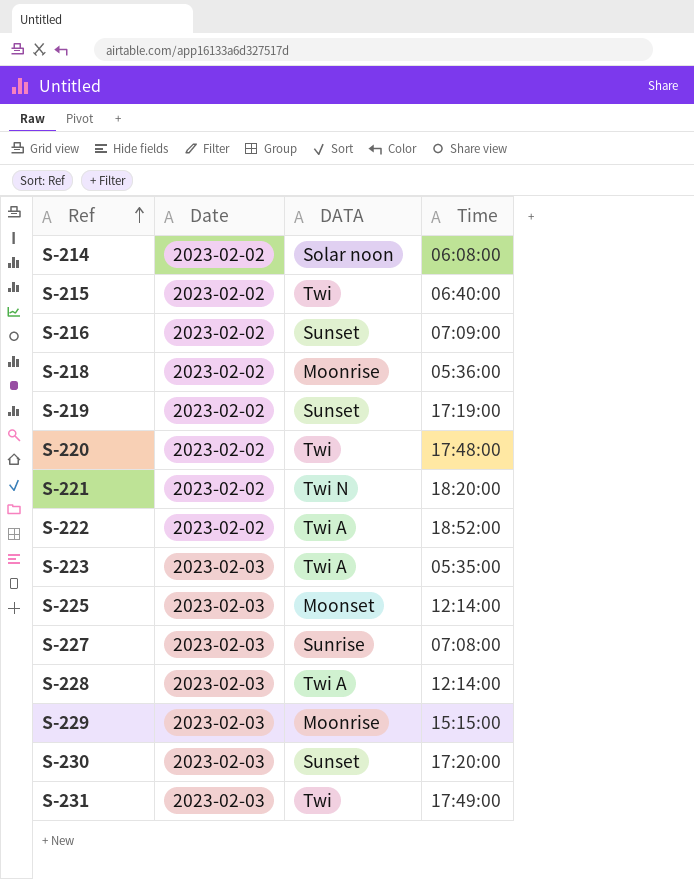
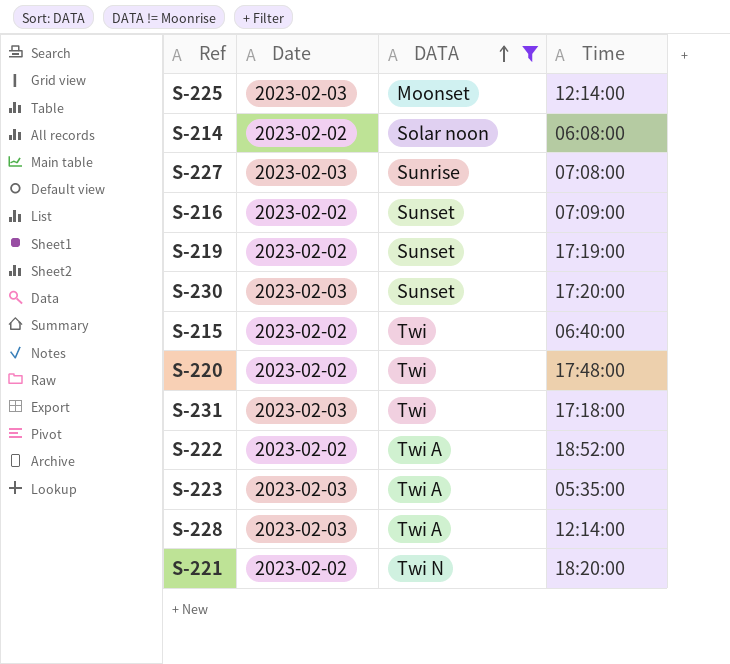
filter: none -> DATA != Moonrise
row order: Ref ascending -> DATA ascending
S-231 | Time: 17:49:00 -> 17:18:00

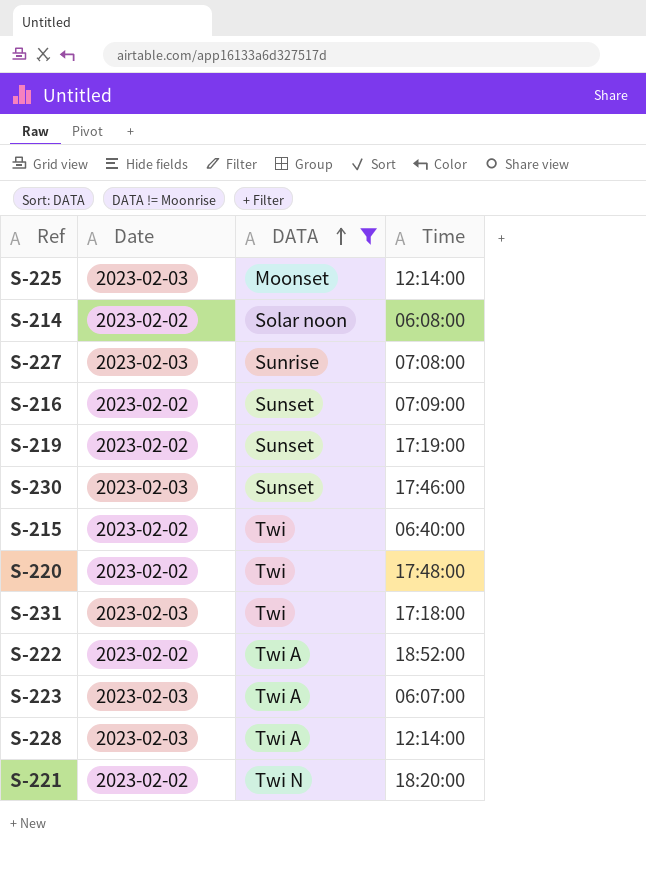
S-230 | Time: 17:20:00 -> 17:46:00
S-223 | Time: 05:35:00 -> 06:07:00

